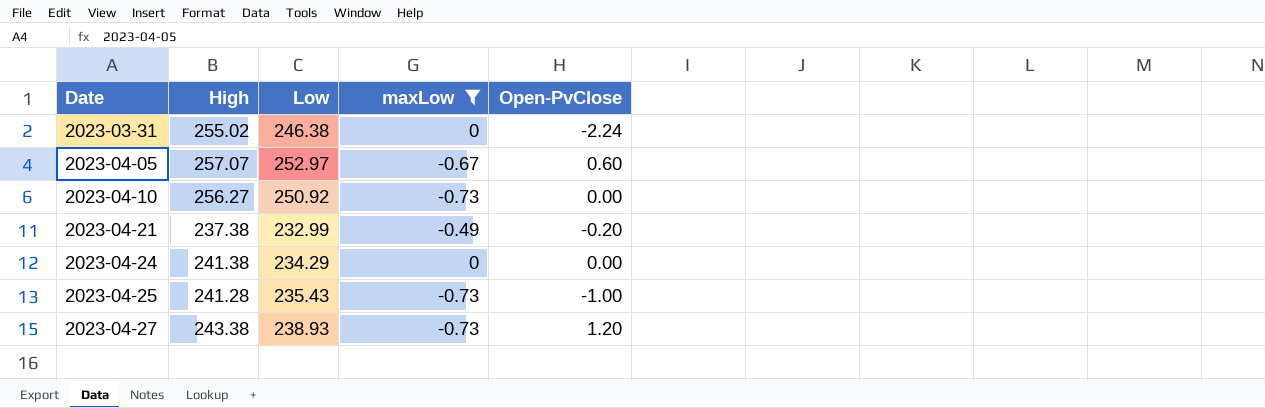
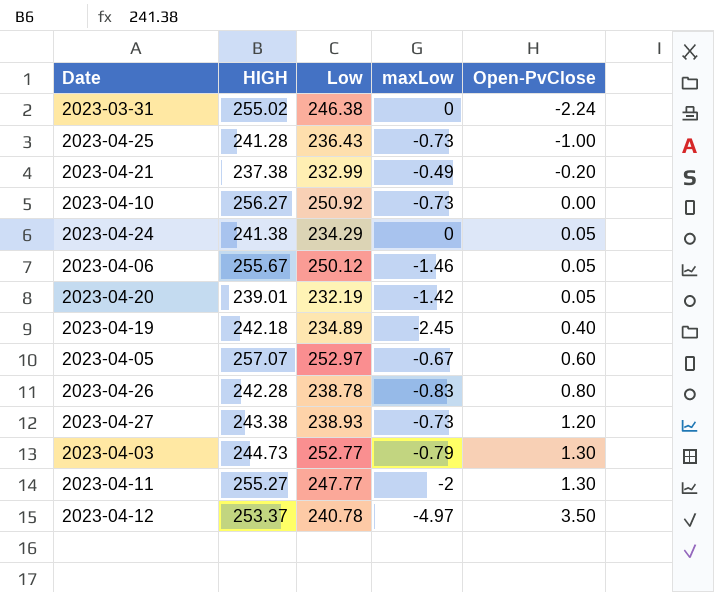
filter: maxLow >= -0.73 -> none
row order: Date ascending -> Open-PvClose ascending
column name: High -> HIGH
2023-04-25 | Low: 235.43 -> 236.43
2023-04-24 | Open-PvClose: 0.00 -> 0.05

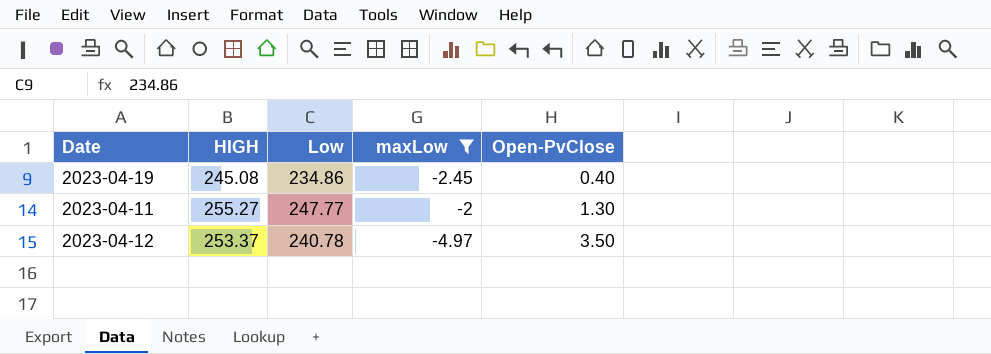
filter: none -> maxLow <= -2
2023-04-19 | HIGH: 242.18 -> 245.08
2023-04-19 | Low: 234.89 -> 234.86

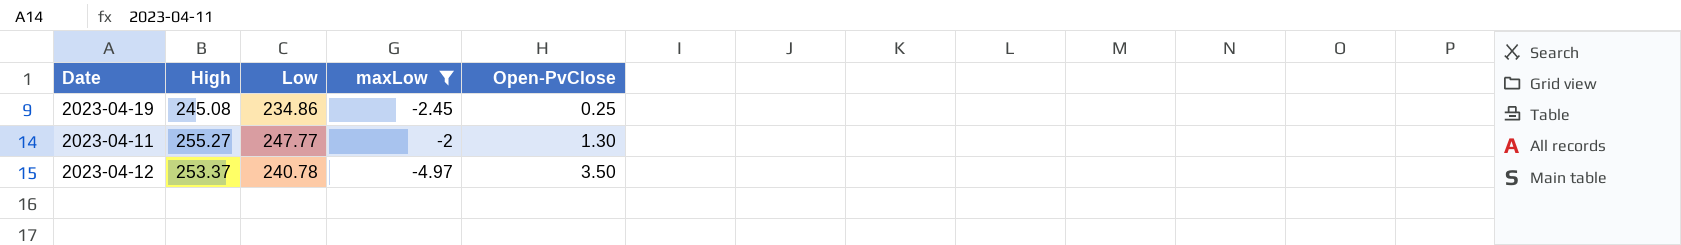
column name: HIGH -> High
2023-04-19 | Open-PvClose: 0.40 -> 0.25

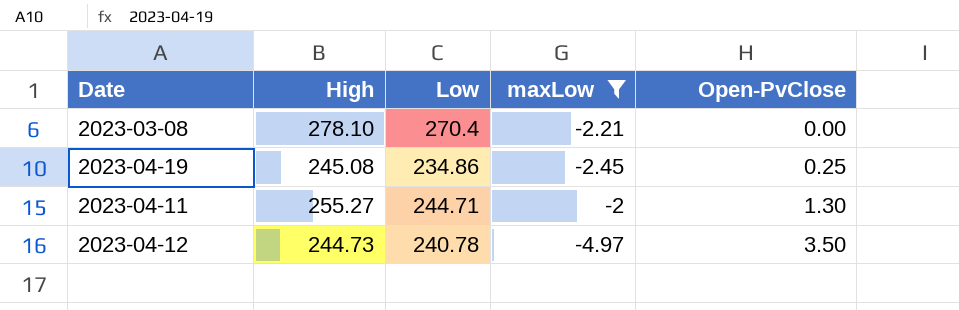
row 2023-03-08: none -> 278.10 | 270.4 | -2.21 | 0.00
2023-04-11 | Low: 247.77 -> 244.71
2023-04-12 | High: 253.37 -> 244.73

